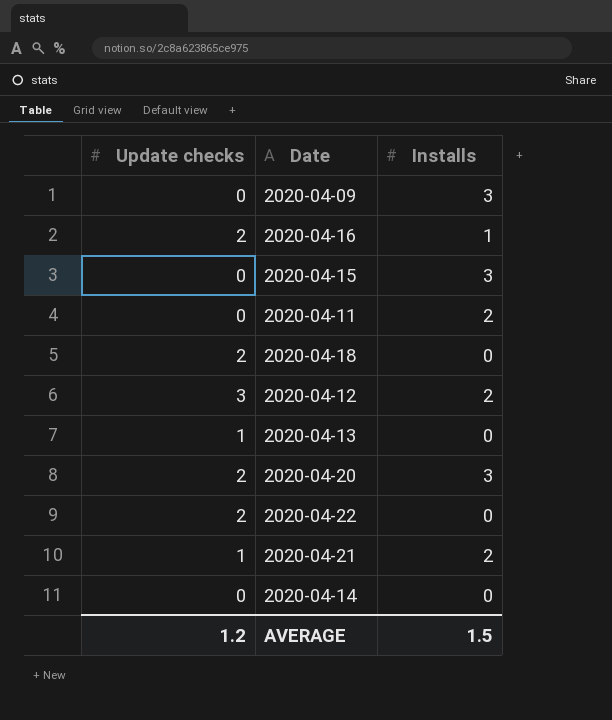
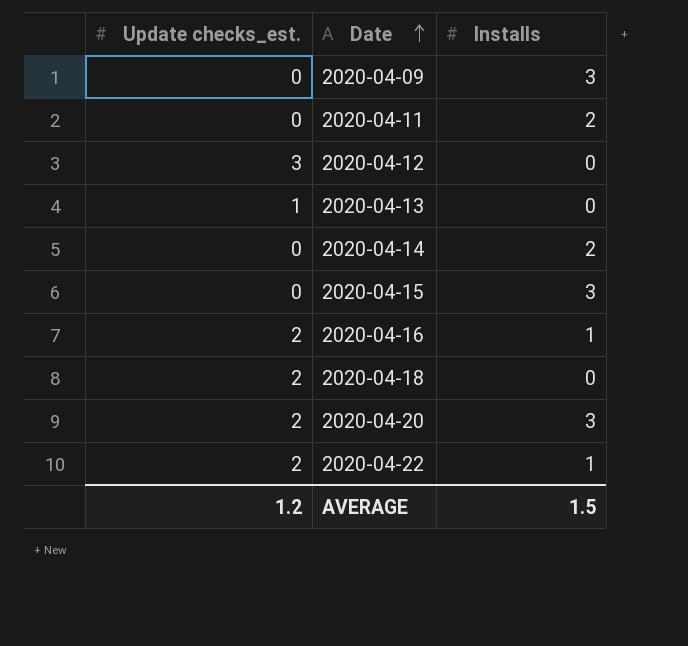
row order: none -> Date ascending
column name: Update checks -> Update checks_est.
row 2020-04-21: 1 | 2 -> none
2020-04-12 | Installs: 2 -> 0
2020-04-14 | Installs: 0 -> 2
2020-04-22 | Installs: 0 -> 1

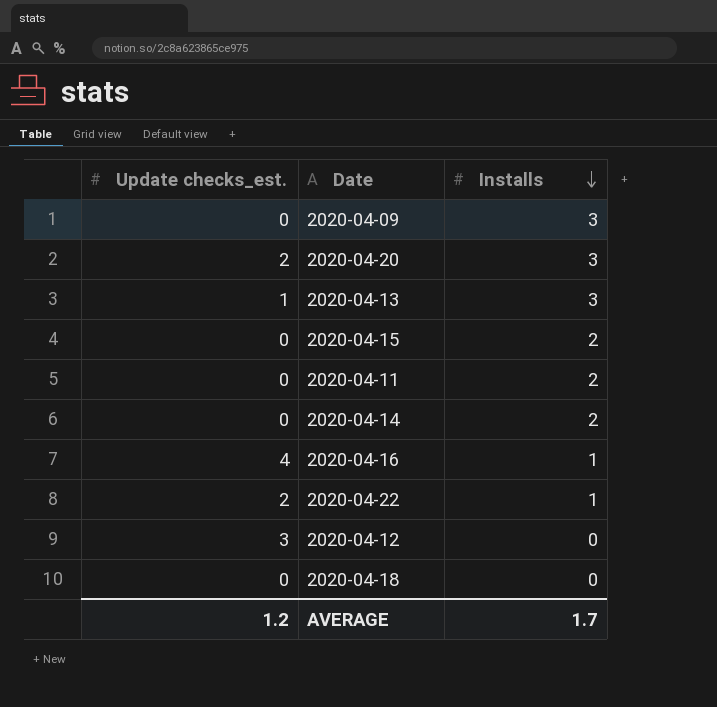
row order: Date ascending -> Installs descending
2020-04-13 | Installs: 0 -> 3
2020-04-15 | Installs: 3 -> 2
2020-04-16 | Update checks_est.: 2 -> 4
2020-04-18 | Update checks_est.: 2 -> 0
AVERAGE | Installs: 1.5 -> 1.7

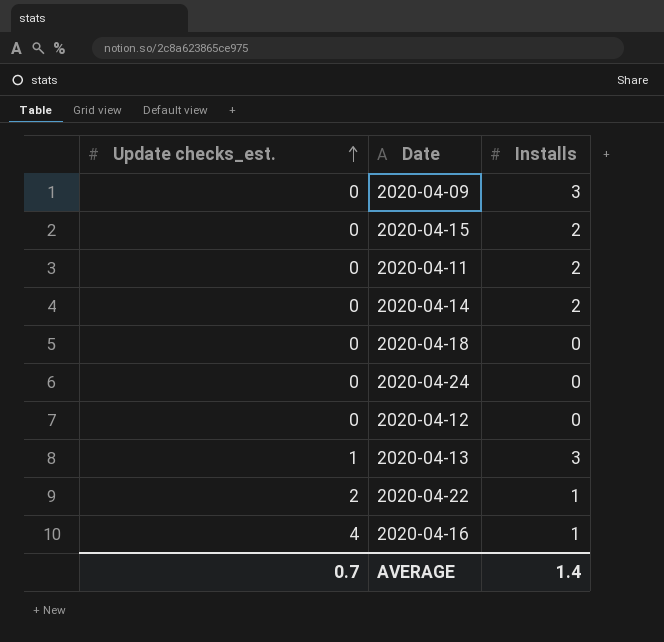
row order: Installs descending -> Update checks_est. ascending
row 2020-04-20: 2 | 3 -> none
row 2020-04-24: none -> 0 | 0
2020-04-12 | Update checks_est.: 3 -> 0
AVERAGE | Update checks_est.: 1.2 -> 0.7
AVERAGE | Installs: 1.7 -> 1.4

